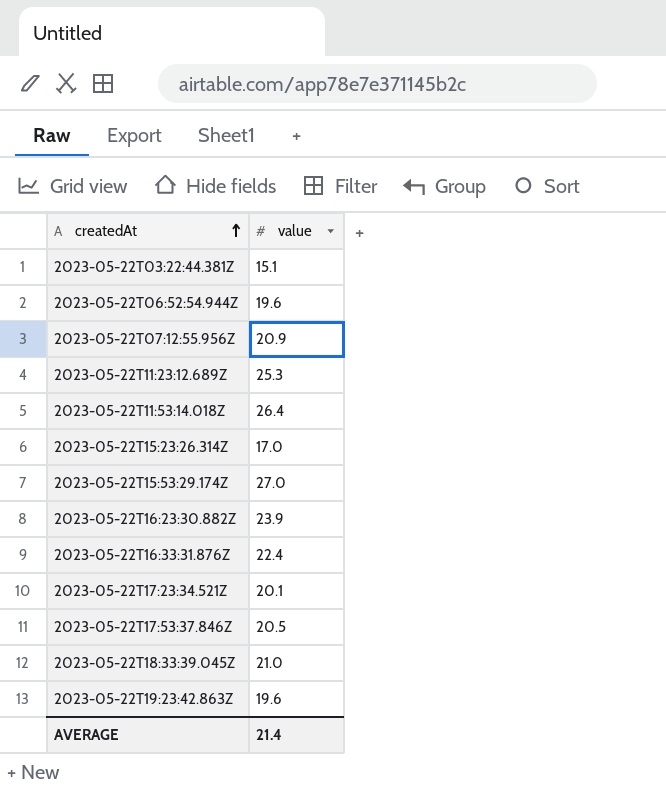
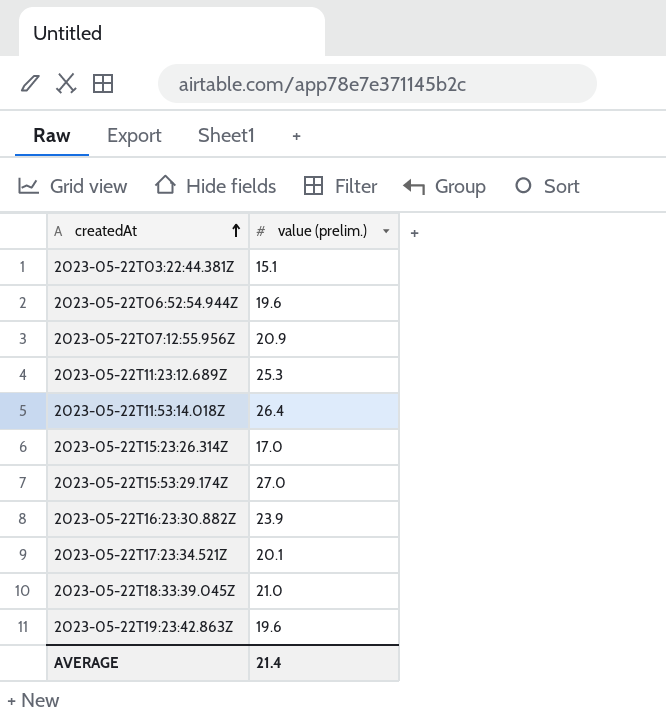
column name: value -> value (prelim.)
row 2023-05-22T16:33:31.876Z: 22.4 -> none
row 2023-05-22T17:53:37.846Z: 20.5 -> none

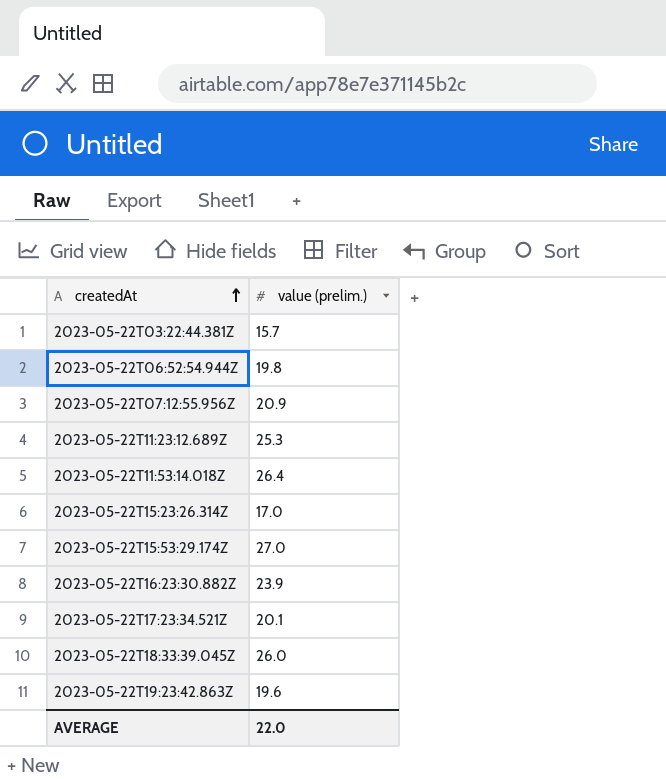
2023-05-22T03:22:44.381Z | value (prelim.): 15.1 -> 15.7
2023-05-22T06:52:54.944Z | value (prelim.): 19.6 -> 19.8
2023-05-22T18:33:39.045Z | value (prelim.): 21.0 -> 26.0
AVERAGE | value (prelim.): 21.4 -> 22.0

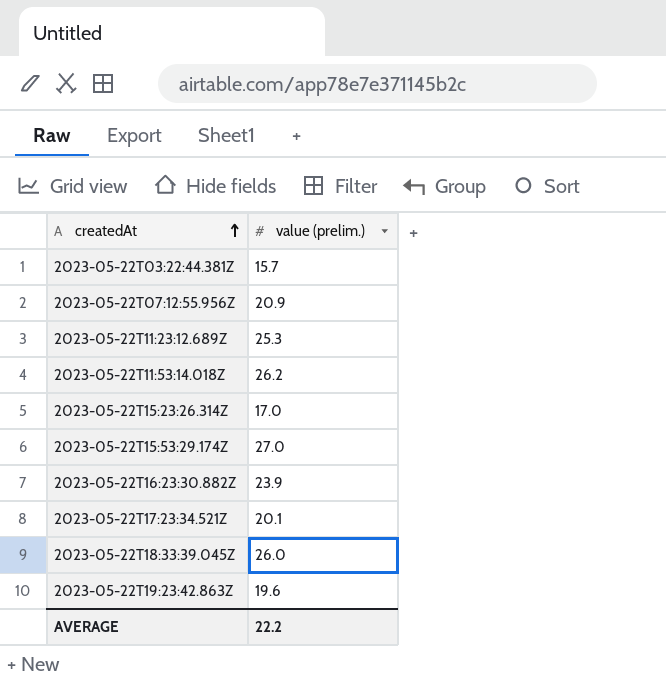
row 2023-05-22T06:52:54.944Z: 19.8 -> none
2023-05-22T11:53:14.018Z | value (prelim.): 26.4 -> 26.2
AVERAGE | value (prelim.): 22.0 -> 22.2

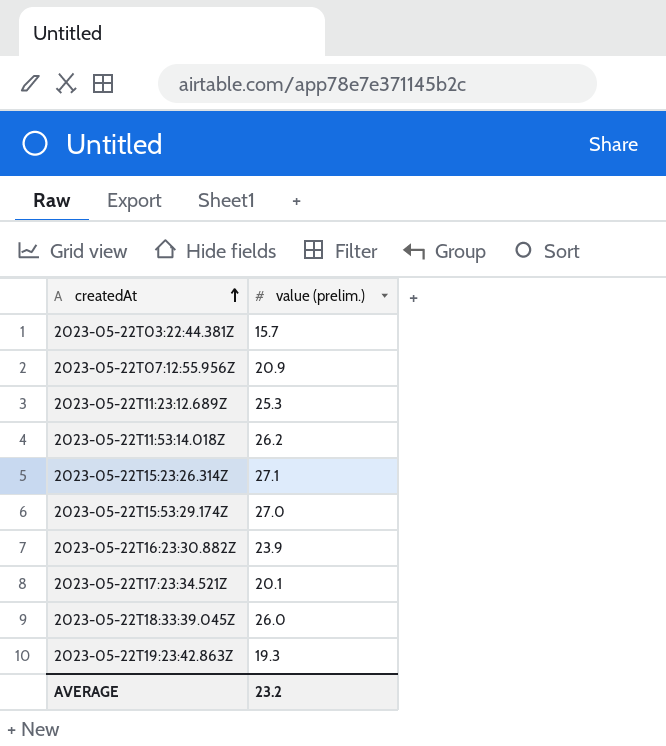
2023-05-22T15:23:26.314Z | value (prelim.): 17.0 -> 27.1
2023-05-22T19:23:42.863Z | value (prelim.): 19.6 -> 19.3
AVERAGE | value (prelim.): 22.2 -> 23.2

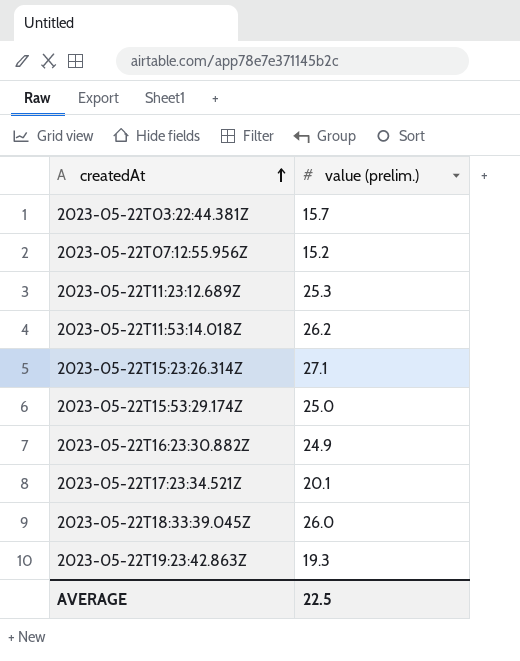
2023-05-22T07:12:55.956Z | value (prelim.): 20.9 -> 15.2
2023-05-22T15:53:29.174Z | value (prelim.): 27.0 -> 25.0
2023-05-22T16:23:30.882Z | value (prelim.): 23.9 -> 24.9
AVERAGE | value (prelim.): 23.2 -> 22.5

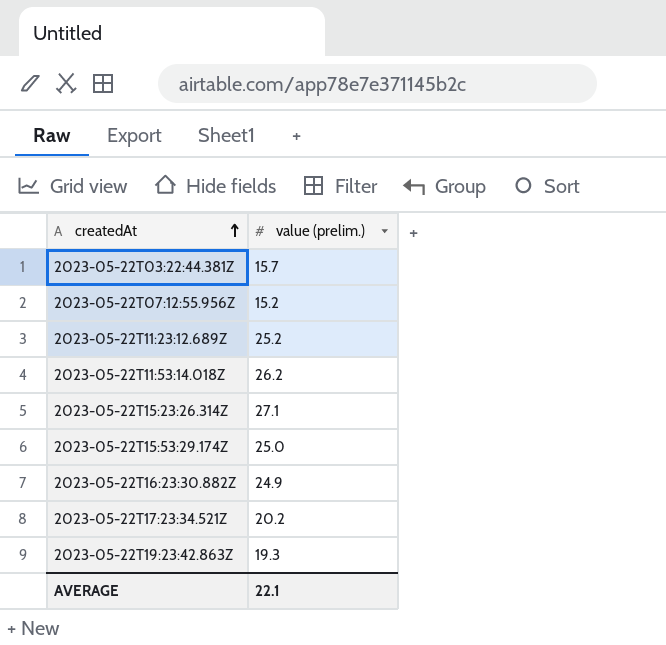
row 2023-05-22T18:33:39.045Z: 26.0 -> none
2023-05-22T11:23:12.689Z | value (prelim.): 25.3 -> 25.2
2023-05-22T17:23:34.521Z | value (prelim.): 20.1 -> 20.2
AVERAGE | value (prelim.): 22.5 -> 22.1

